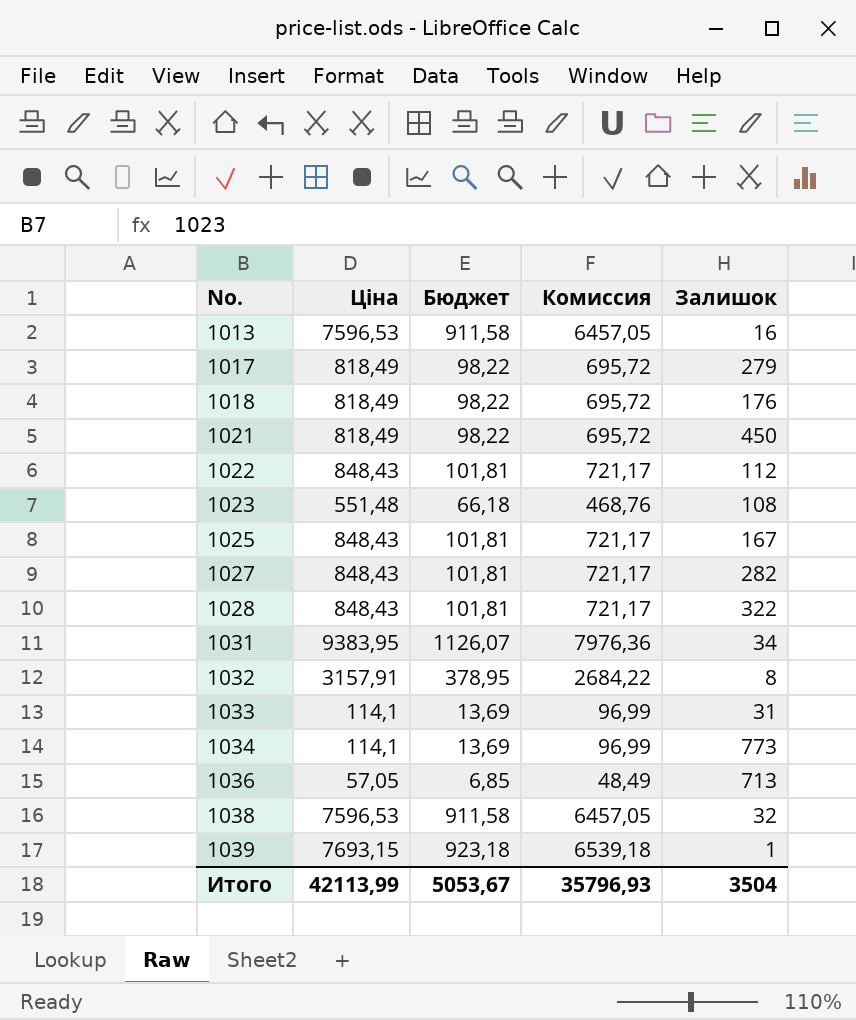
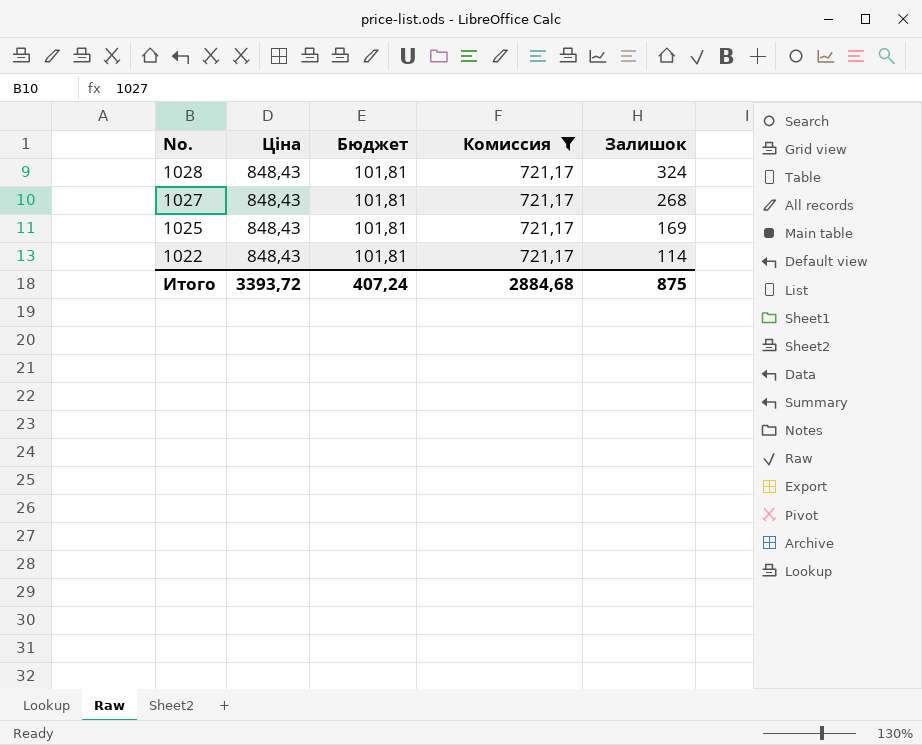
filter: none -> Комиссия = 721,17
row order: No. ascending -> No. descending
1028 | Залишок: 322 -> 324
1027 | Залишок: 282 -> 268
1025 | Залишок: 167 -> 169
1022 | Залишок: 112 -> 114
Итого | Ціна: 42113,99 -> 3393,72
Итого | Бюджет: 5053,67 -> 407,24
Итого | Комиссия: 35796,93 -> 2884,68
Итого | Залишок: 3504 -> 875

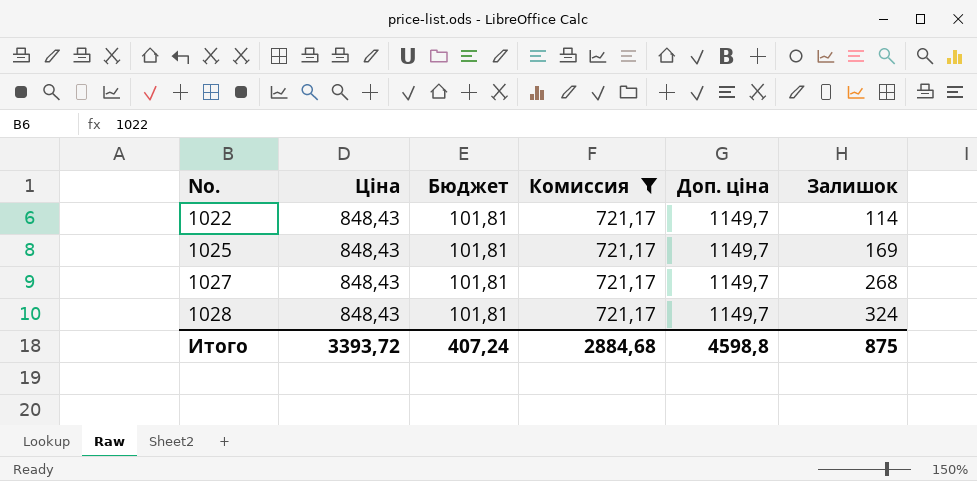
row order: No. descending -> No. ascending
column Доп. ціна | position: none -> 5

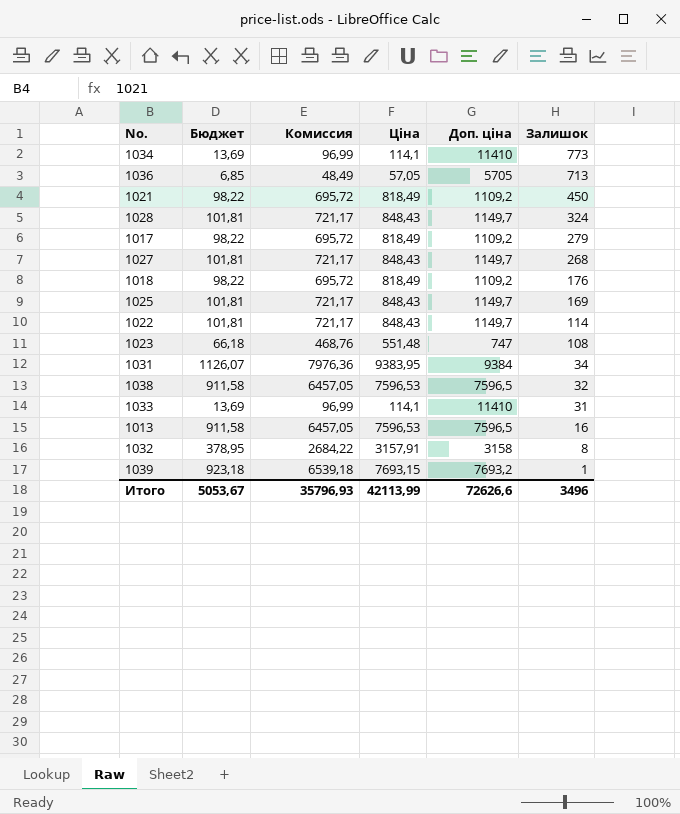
filter: Комиссия = 721,17 -> none
row order: No. ascending -> Залишок descending
column Ціна | position: 2 -> 4
Итого | Бюджет: 407,24 -> 5053,67
Итого | Комиссия: 2884,68 -> 35796,93
Итого | Ціна: 3393,72 -> 42113,99
Итого | Доп. ціна: 4598,8 -> 72626,6
Итого | Залишок: 875 -> 3496

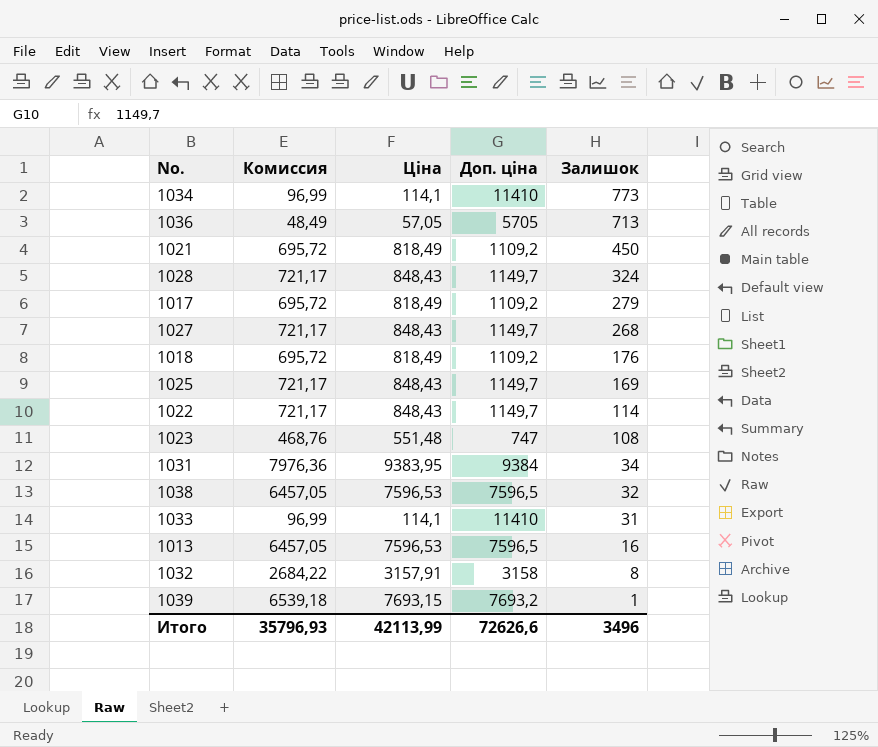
column Бюджет | formula: [Ціна] * 0,12 -> none

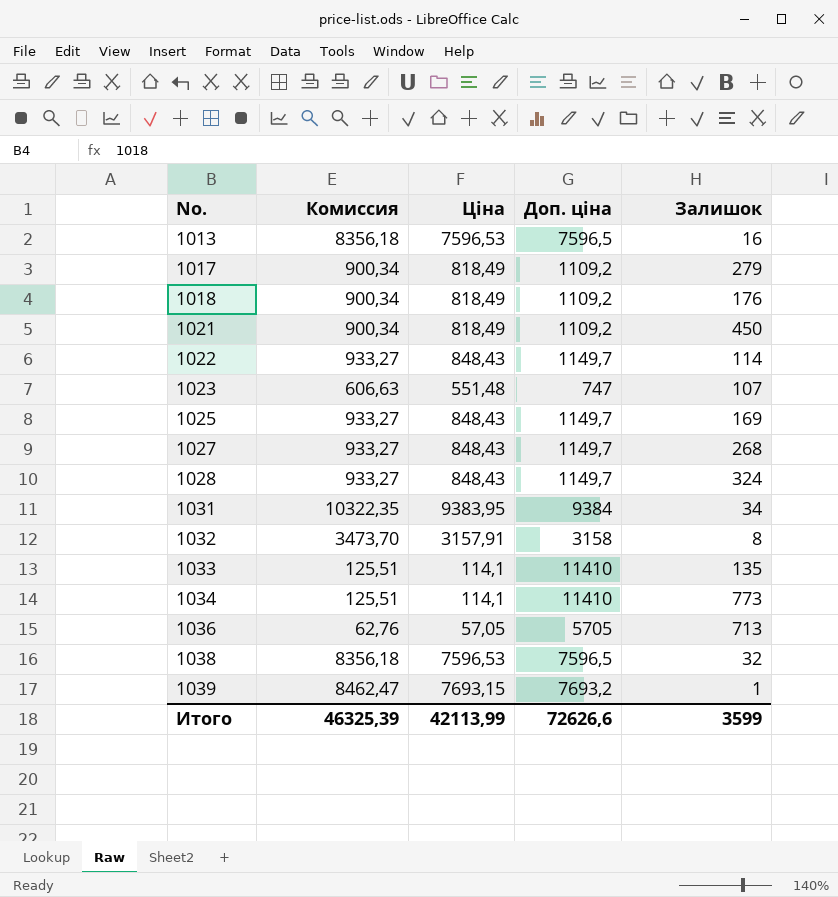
row order: Залишок descending -> No. ascending
column Комиссия | formula: [Ціна] * 0,85 -> [Ціна] * 1,1
1023 | Залишок: 108 -> 107
1033 | Залишок: 31 -> 135
Итого | Комиссия: 35796,93 -> 46325,39
Итого | Залишок: 3496 -> 3599

